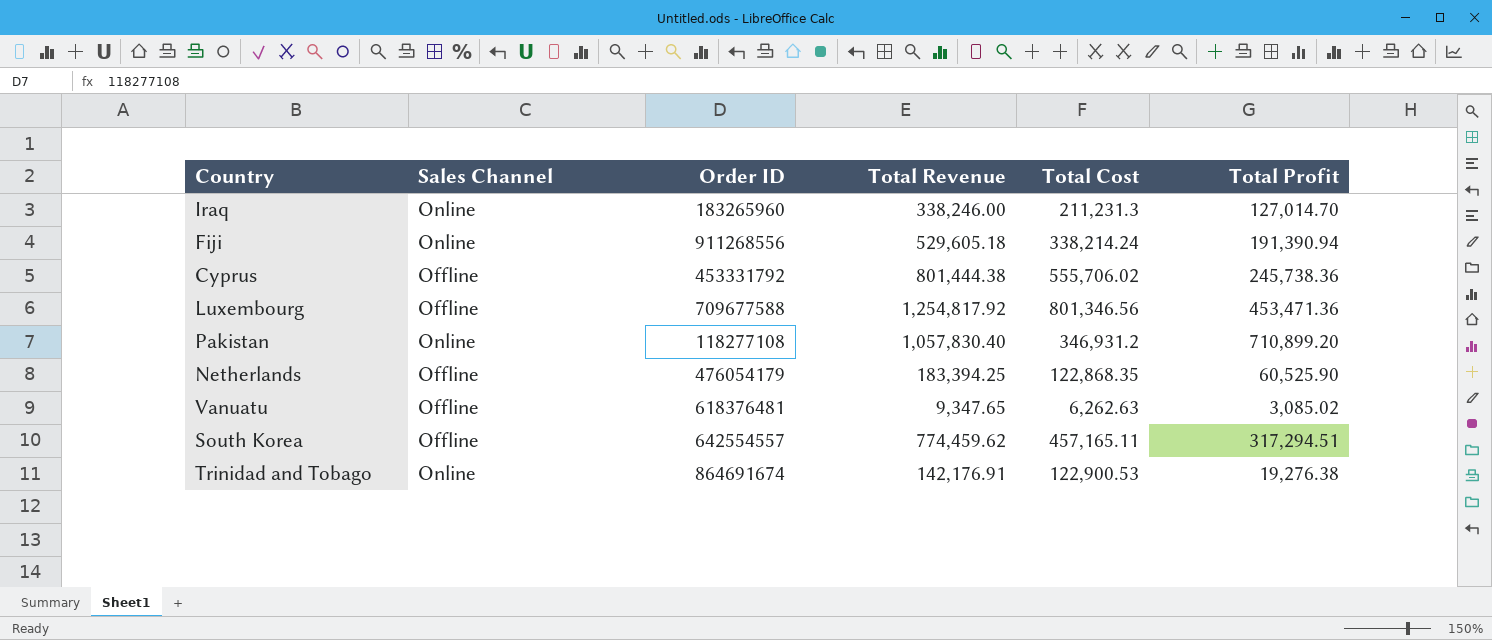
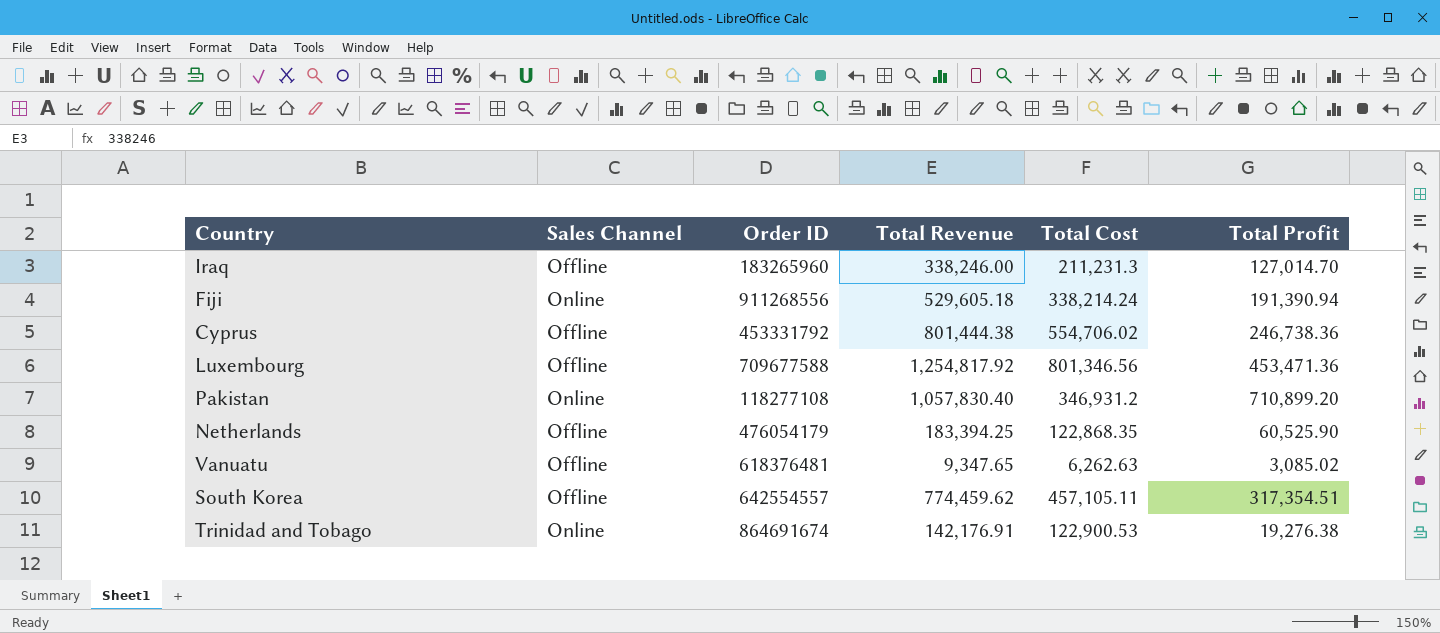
Iraq | Sales Channel: Online -> Offline
Cyprus | Total Cost: 555,706.02 -> 554,706.02
Cyprus | Total Profit: 245,738.36 -> 246,738.36
South Korea | Total Cost: 457,165.11 -> 457,105.11
South Korea | Total Profit: 317,294.51 -> 317,354.51

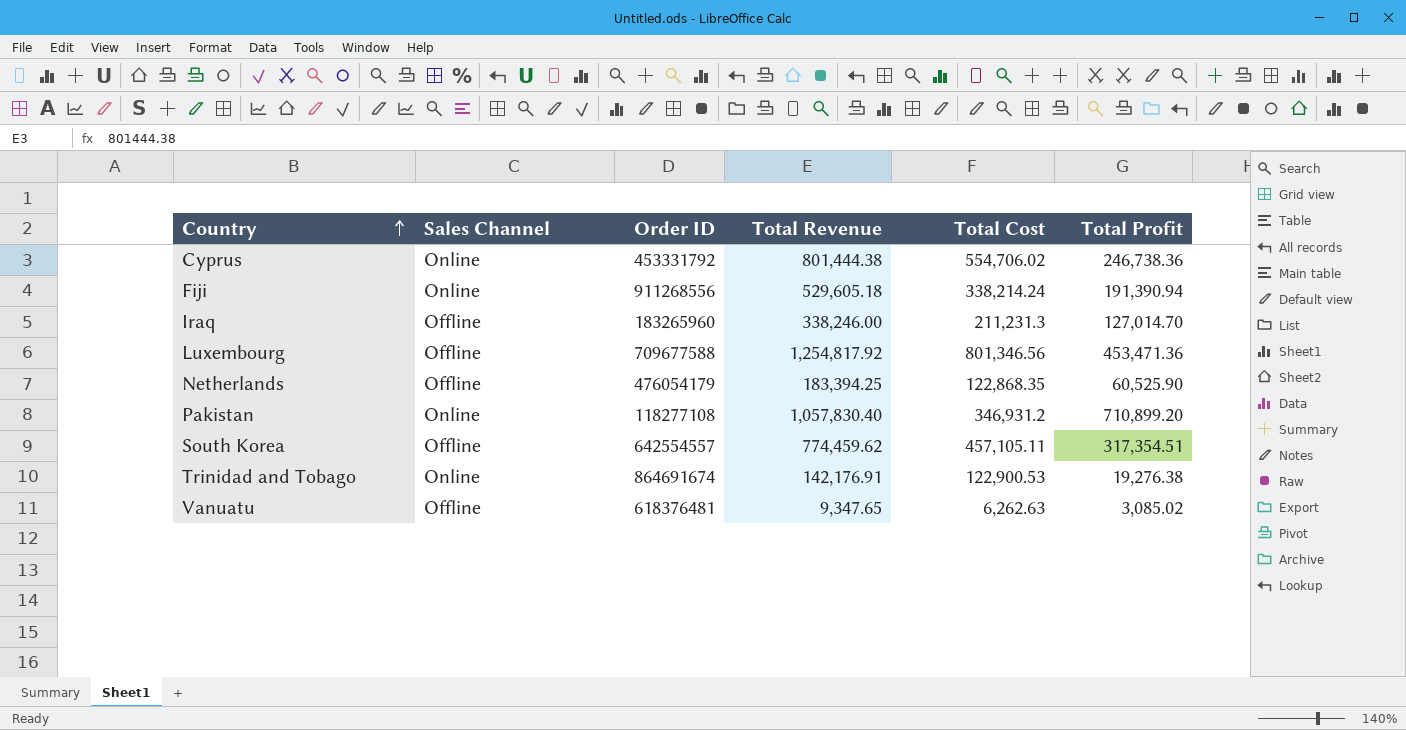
row order: none -> Country ascending
Cyprus | Sales Channel: Offline -> Online

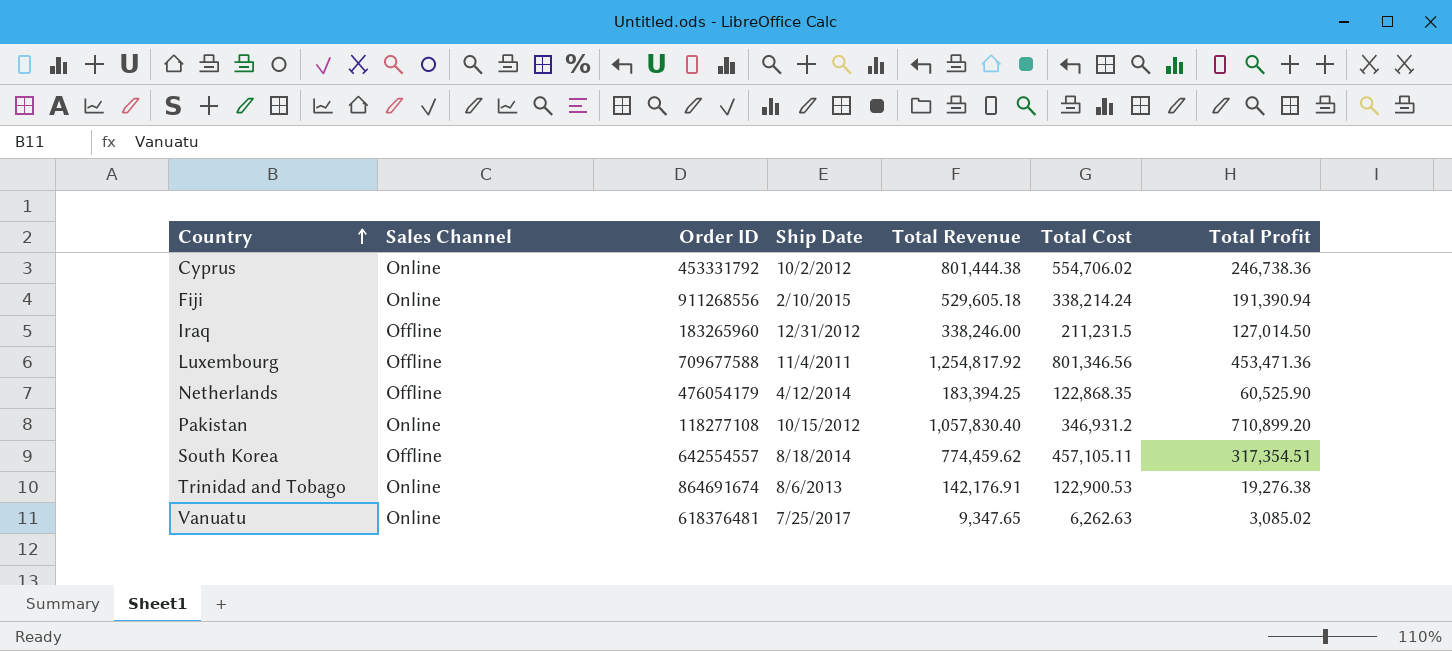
column Ship Date | position: none -> 4
Iraq | Total Cost: 211,231.3 -> 211,231.5
Iraq | Total Profit: 127,014.70 -> 127,014.50
Vanuatu | Sales Channel: Offline -> Online

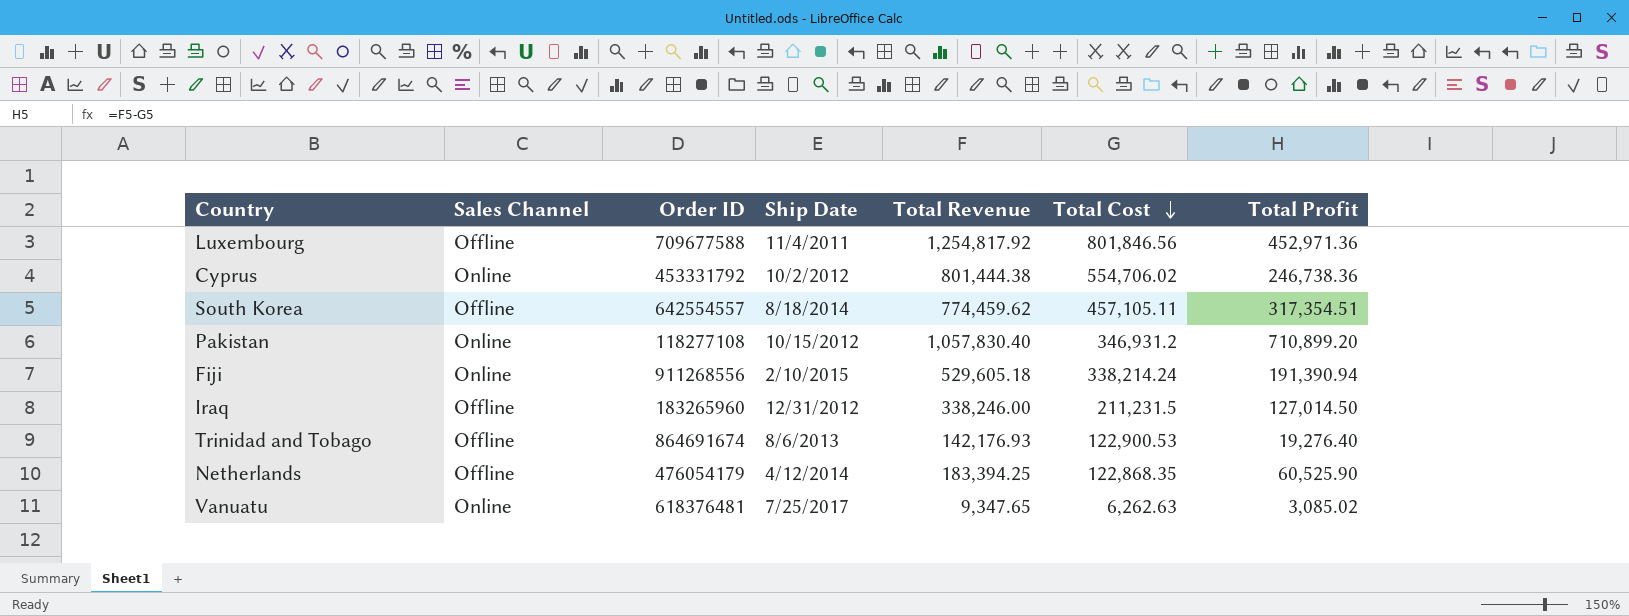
row order: Country ascending -> Total Cost descending
Luxembourg | Total Cost: 801,346.56 -> 801,846.56
Luxembourg | Total Profit: 453,471.36 -> 452,971.36
Trinidad and Tobago | Sales Channel: Online -> Offline
Trinidad and Tobago | Total Revenue: 142,176.91 -> 142,176.93
Trinidad and Tobago | Total Profit: 19,276.38 -> 19,276.40

